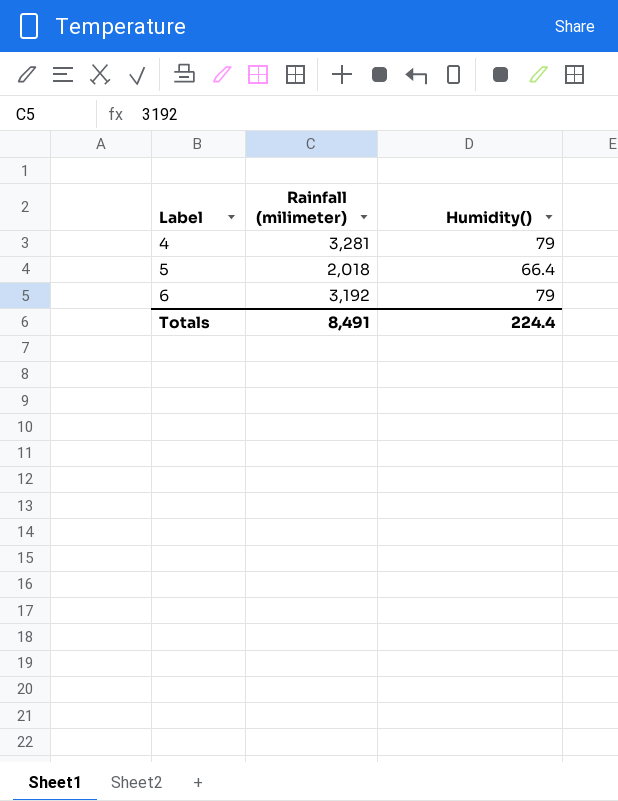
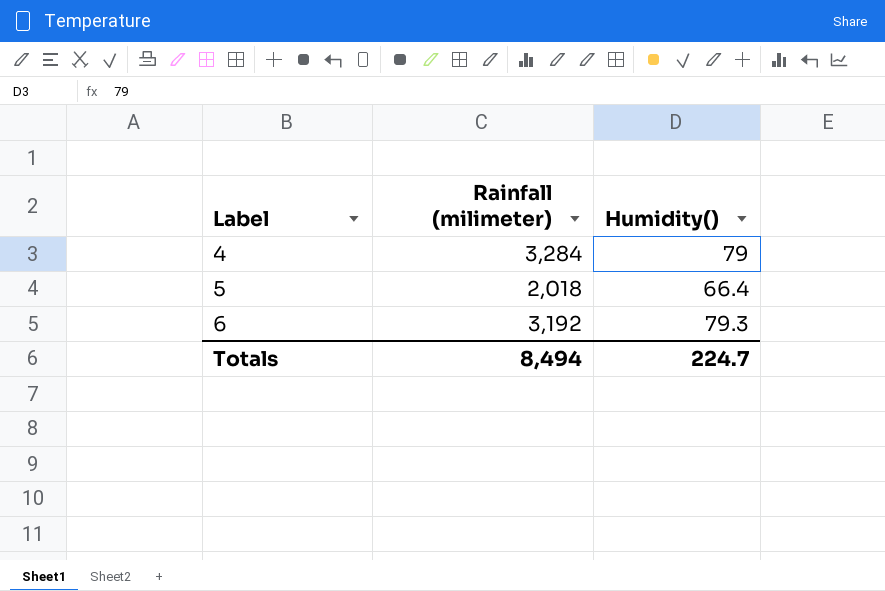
4 | Rainfall (milimeter): 3,281 -> 3,284
6 | Humidity(): 79 -> 79.3
Totals | Rainfall (milimeter): 8,491 -> 8,494
Totals | Humidity(): 224.4 -> 224.7

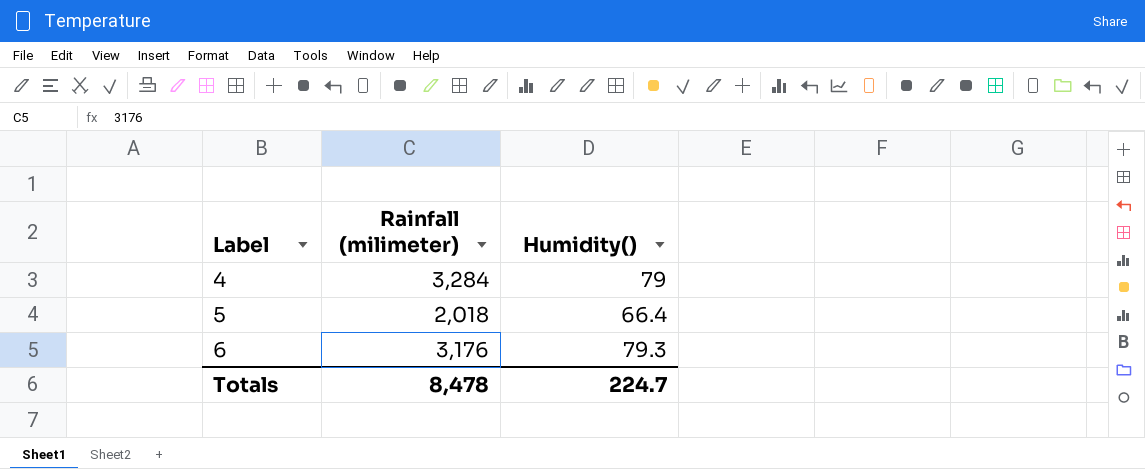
6 | Rainfall (milimeter): 3,192 -> 3,176
Totals | Rainfall (milimeter): 8,494 -> 8,478

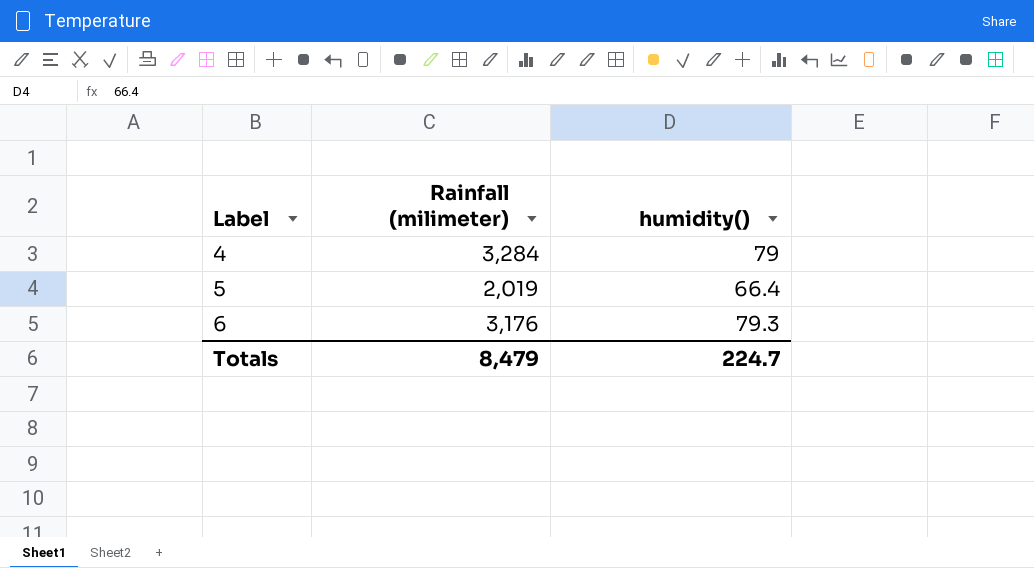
column name: Humidity() -> humidity()
5 | Rainfall (milimeter): 2,018 -> 2,019
Totals | Rainfall (milimeter): 8,478 -> 8,479

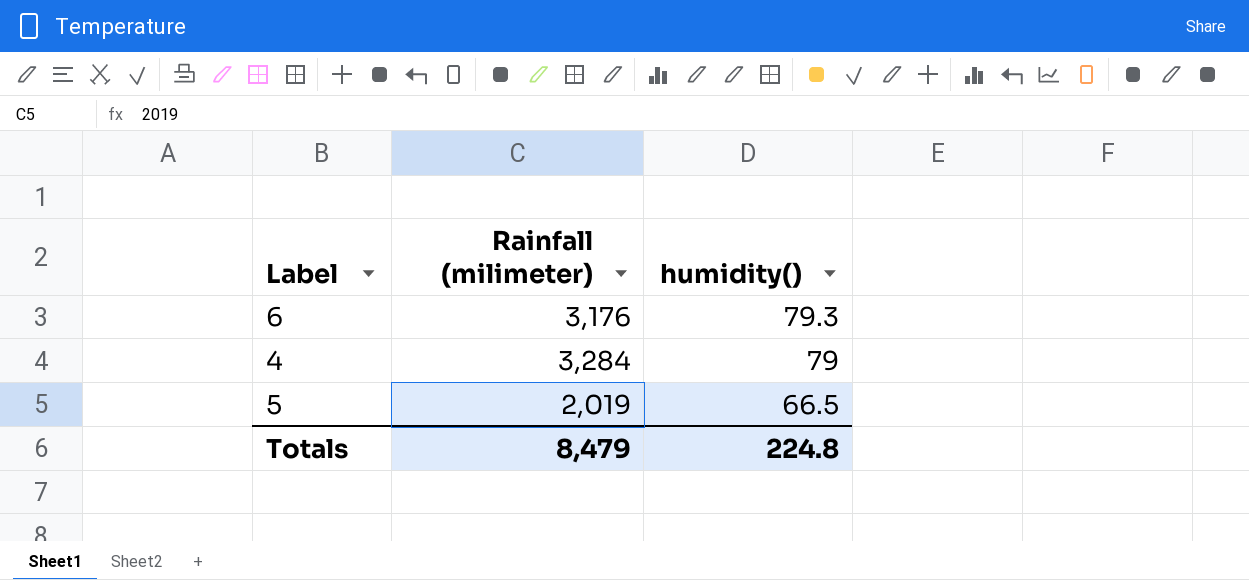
row order: Label ascending -> humidity() descending
5 | humidity(): 66.4 -> 66.5
Totals | humidity(): 224.7 -> 224.8

